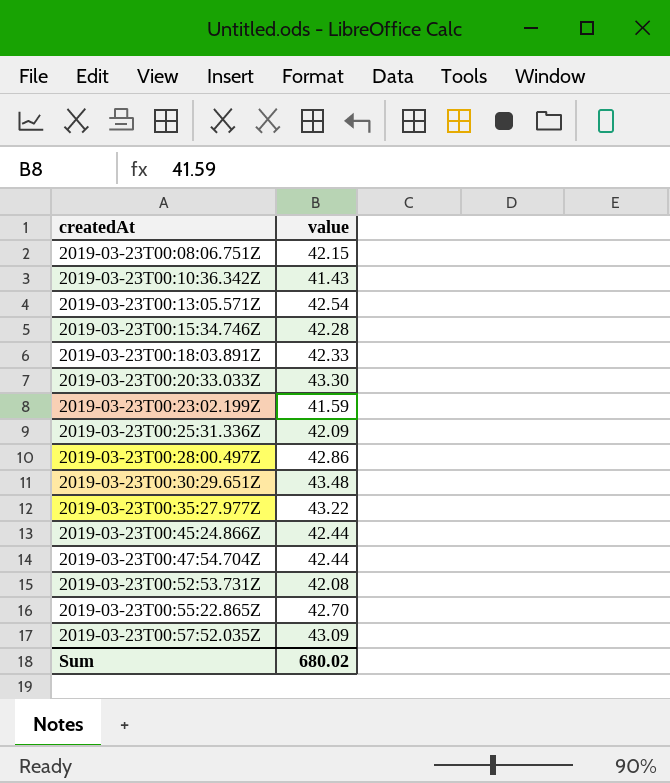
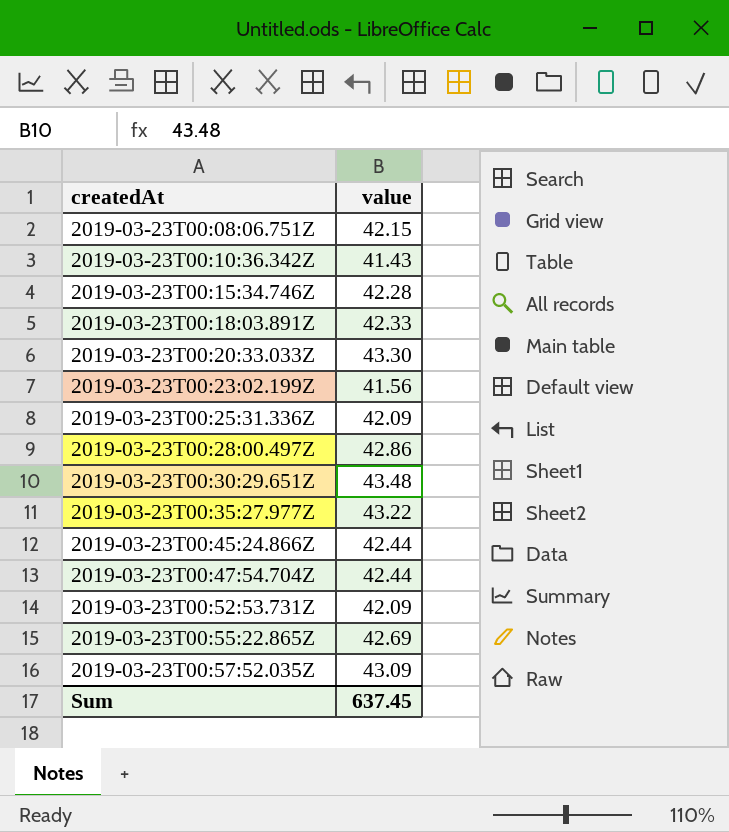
row 2019-03-23T00:13:05.571Z: 42.54 -> none
2019-03-23T00:23:02.199Z | value: 41.59 -> 41.56
2019-03-23T00:52:53.731Z | value: 42.08 -> 42.09
2019-03-23T00:55:22.865Z | value: 42.70 -> 42.69
Sum | value: 680.02 -> 637.45

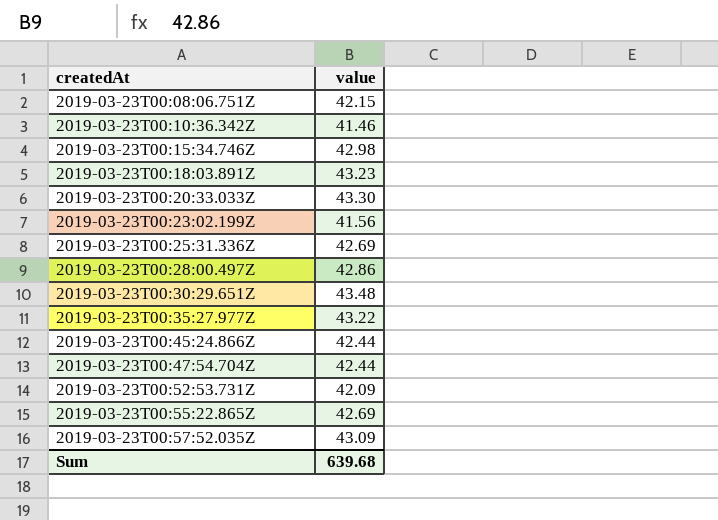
2019-03-23T00:10:36.342Z | value: 41.43 -> 41.46
2019-03-23T00:15:34.746Z | value: 42.28 -> 42.98
2019-03-23T00:18:03.891Z | value: 42.33 -> 43.23
2019-03-23T00:25:31.336Z | value: 42.09 -> 42.69
Sum | value: 637.45 -> 639.68

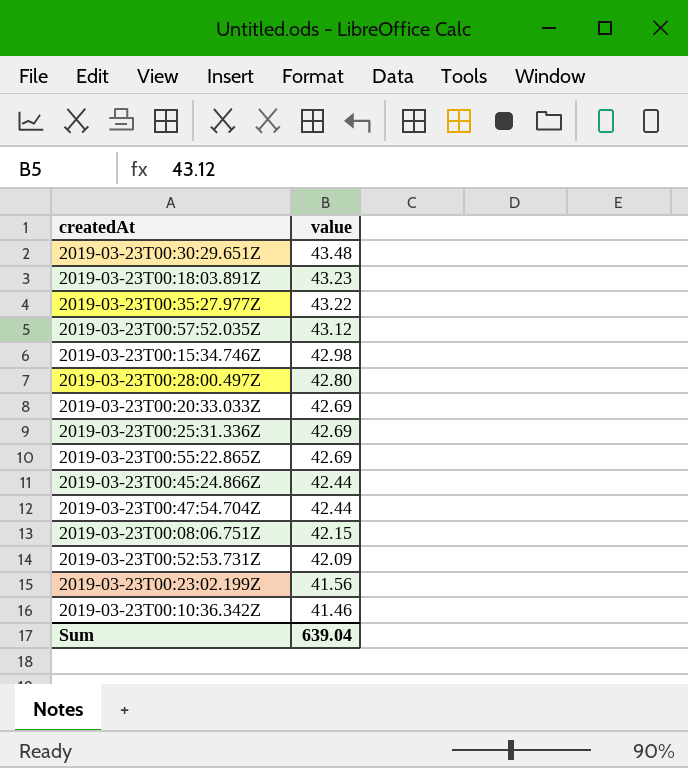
row order: createdAt ascending -> value descending
2019-03-23T00:57:52.035Z | value: 43.09 -> 43.12
2019-03-23T00:28:00.497Z | value: 42.86 -> 42.80
2019-03-23T00:20:33.033Z | value: 43.30 -> 42.69
Sum | value: 639.68 -> 639.04

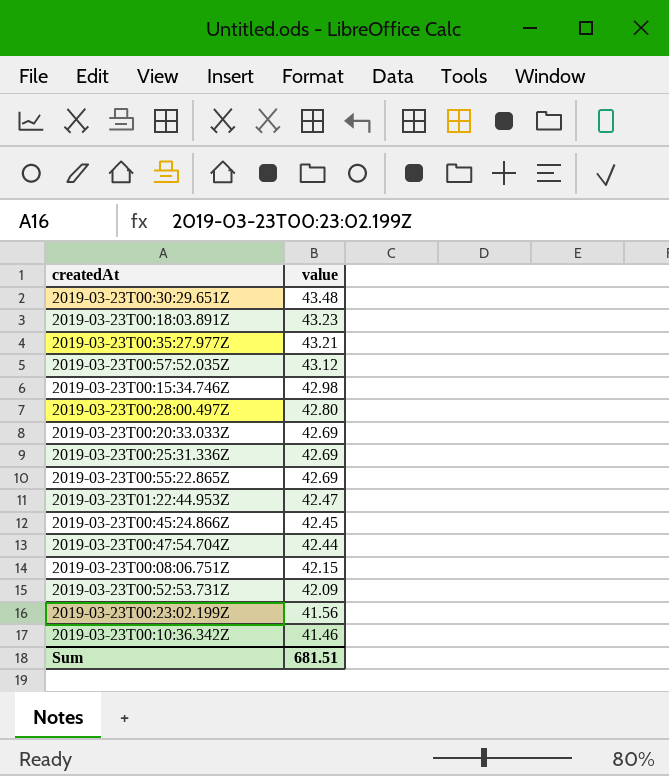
2019-03-23T00:35:27.977Z | value: 43.22 -> 43.21
row 2019-03-23T01:22:44.953Z: none -> 42.47
2019-03-23T00:45:24.866Z | value: 42.44 -> 42.45
Sum | value: 639.04 -> 681.51

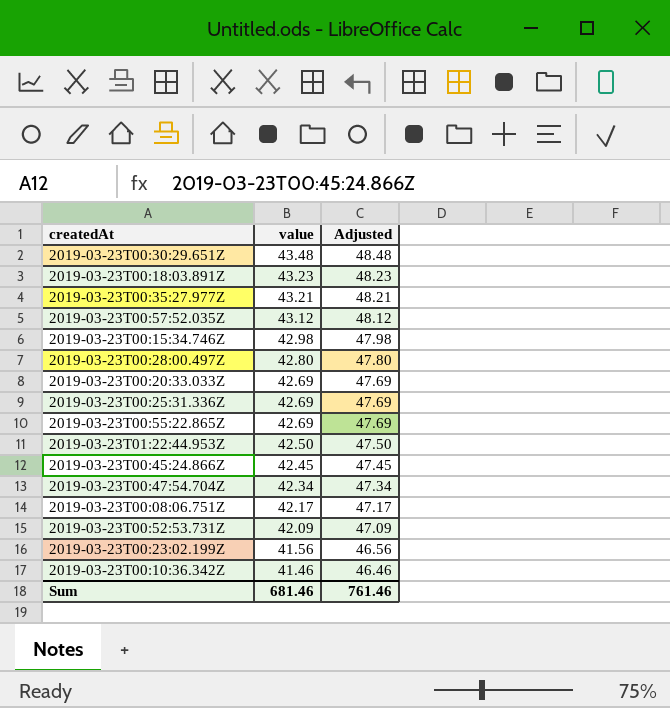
column Adjusted | formula: none -> [value] + 5
2019-03-23T01:22:44.953Z | value: 42.47 -> 42.50
2019-03-23T00:47:54.704Z | value: 42.44 -> 42.34
2019-03-23T00:08:06.751Z | value: 42.15 -> 42.17
Sum | value: 681.51 -> 681.46

